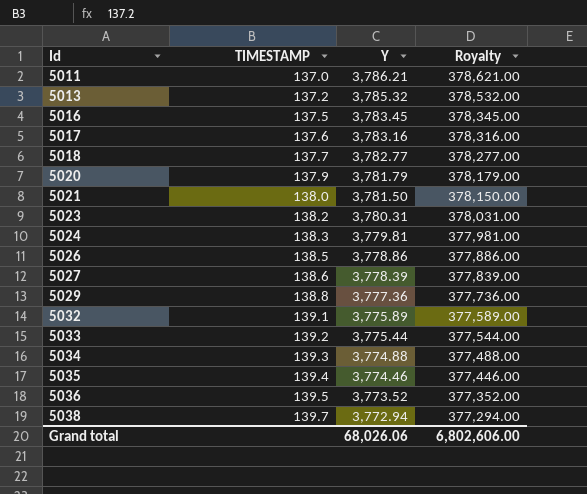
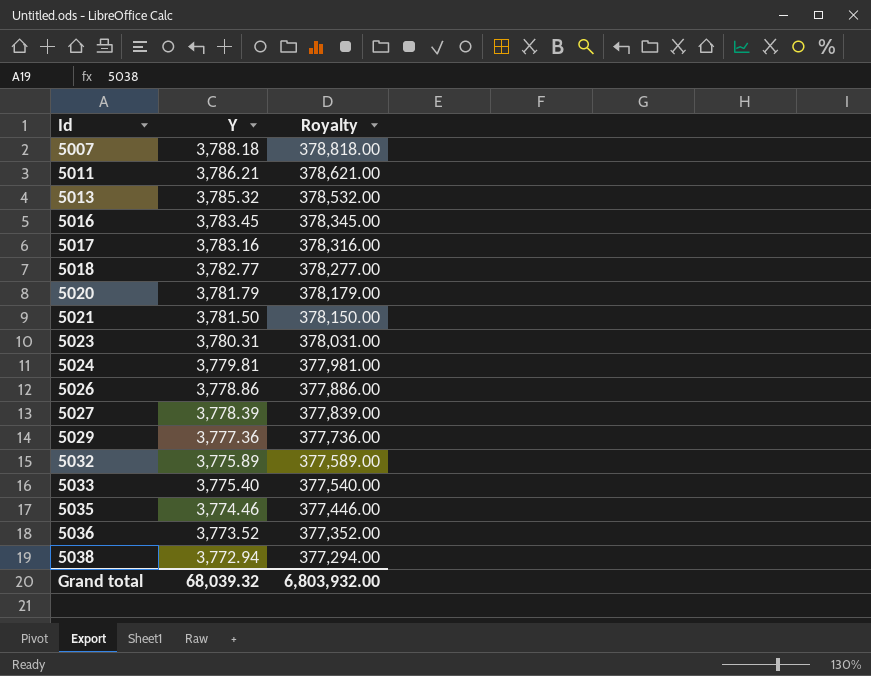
column TIMESTAMP | position: 2 -> none
row 5034: 139.3 | 3,774.88 | 377,488.00 -> none
row 5007: none -> 3,788.18 | 378,818.00
5033 | Y: 3,775.44 -> 3,775.40
5033 | Royalty: 377,544.00 -> 377,540.00
Grand total | Y: 68,026.06 -> 68,039.32
Grand total | Royalty: 6,802,606.00 -> 6,803,932.00

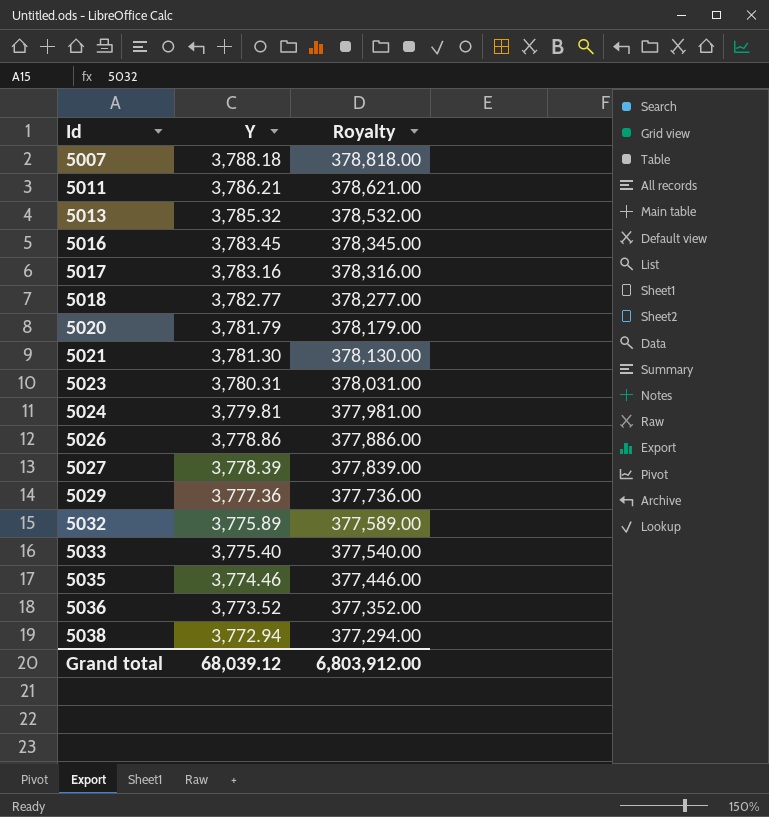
5021 | Y: 3,781.50 -> 3,781.30
5021 | Royalty: 378,150.00 -> 378,130.00
Grand total | Y: 68,039.32 -> 68,039.12
Grand total | Royalty: 6,803,932.00 -> 6,803,912.00

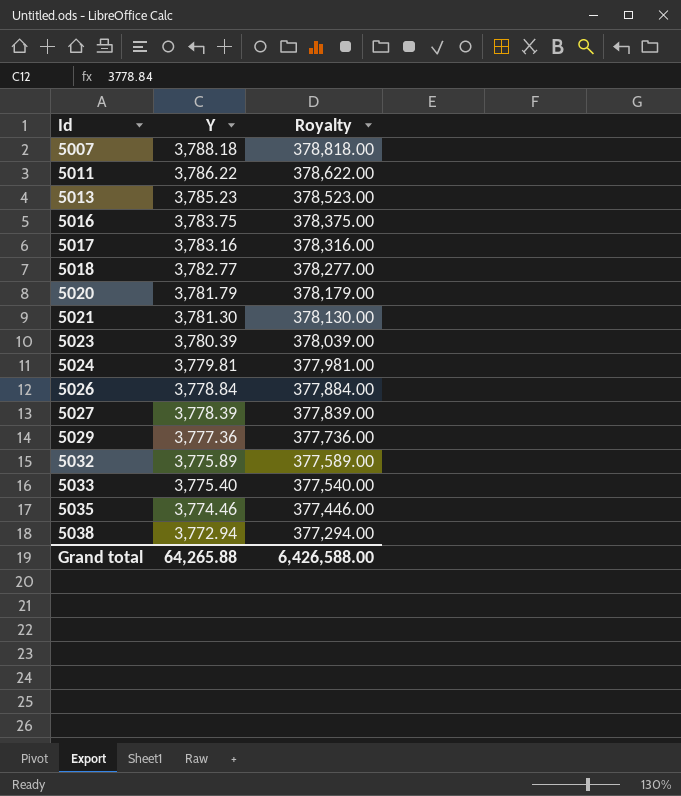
row 5036: 3,773.52 | 377,352.00 -> none
5011 | Y: 3,786.21 -> 3,786.22
5011 | Royalty: 378,621.00 -> 378,622.00
5013 | Y: 3,785.32 -> 3,785.23
5013 | Royalty: 378,532.00 -> 378,523.00
5016 | Y: 3,783.45 -> 3,783.75
5016 | Royalty: 378,345.00 -> 378,375.00
5023 | Y: 3,780.31 -> 3,780.39
5023 | Royalty: 378,031.00 -> 378,039.00
5026 | Y: 3,778.86 -> 3,778.84
5026 | Royalty: 377,886.00 -> 377,884.00
Grand total | Y: 68,039.12 -> 64,265.88
Grand total | Royalty: 6,803,912.00 -> 6,426,588.00

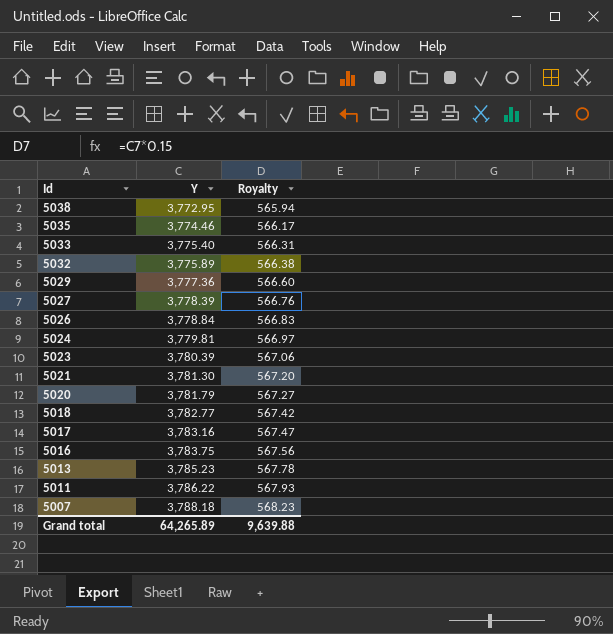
row order: Id ascending -> Id descending
column Royalty | formula: [Y] * 100 -> [Y] * 0.15
5038 | Y: 3,772.94 -> 3,772.95
Grand total | Y: 64,265.88 -> 64,265.89
Grand total | Royalty: 6,426,588.00 -> 9,639.88

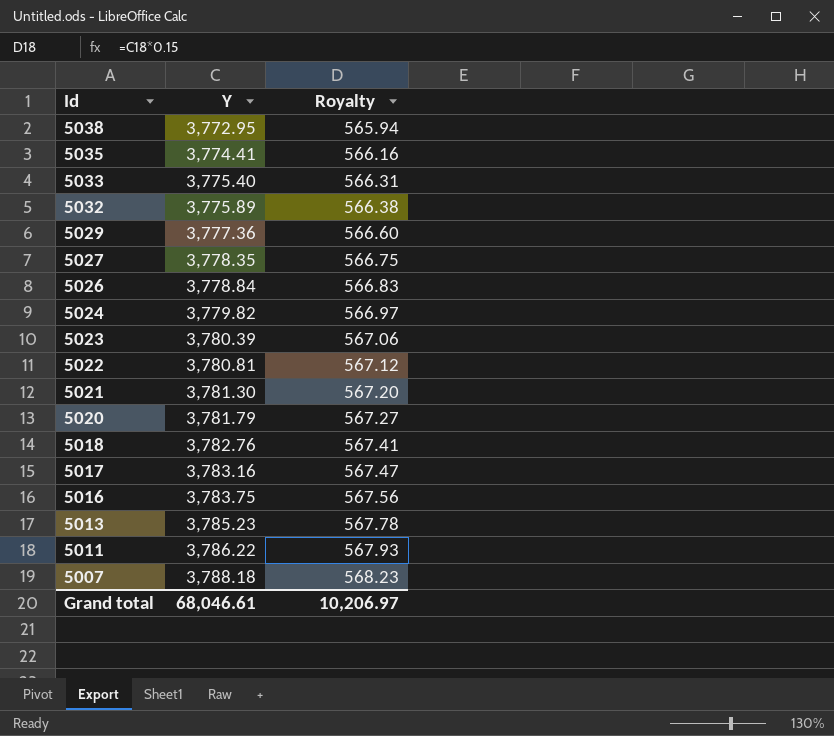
5035 | Y: 3,774.46 -> 3,774.41
5035 | Royalty: 566.17 -> 566.16
5027 | Y: 3,778.39 -> 3,778.35
5027 | Royalty: 566.76 -> 566.75
5024 | Y: 3,779.81 -> 3,779.82
row 5022: none -> 3,780.81 | 567.12
5018 | Y: 3,782.77 -> 3,782.76
5018 | Royalty: 567.42 -> 567.41
Grand total | Y: 64,265.89 -> 68,046.61
Grand total | Royalty: 9,639.88 -> 10,206.97

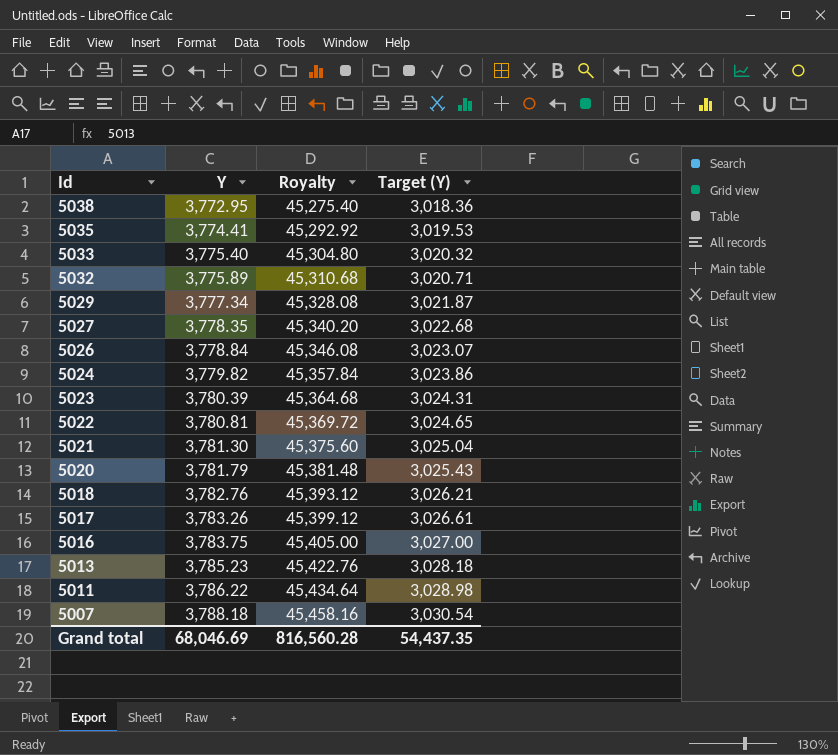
column Royalty | formula: [Y] * 0.15 -> [Y] * 12
column Target (Y) | formula: none -> [Y] * 0.8
5029 | Y: 3,777.36 -> 3,777.34
5017 | Y: 3,783.16 -> 3,783.26
Grand total | Y: 68,046.61 -> 68,046.69
Grand total | Royalty: 10,206.97 -> 816,560.28

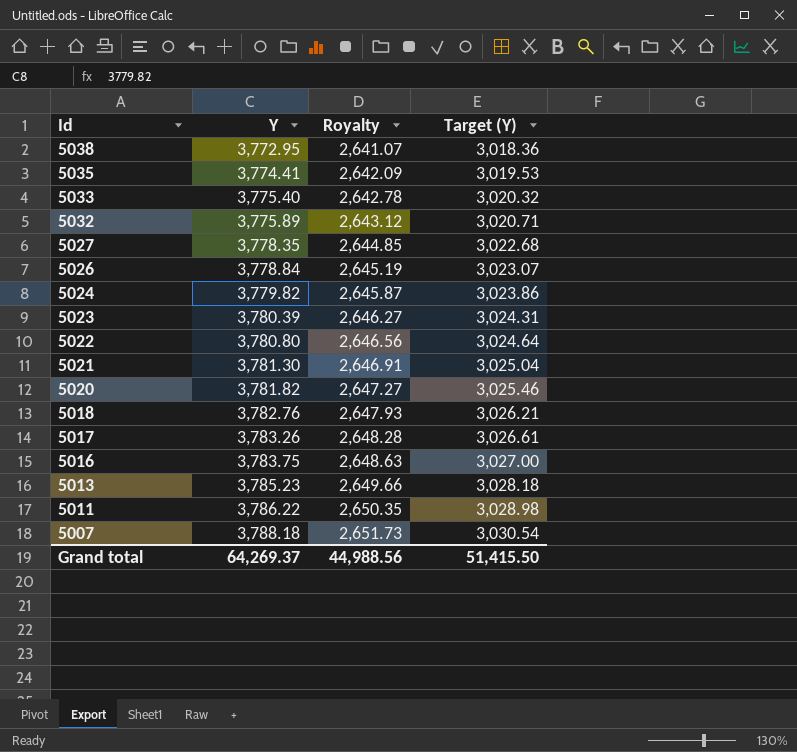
column Royalty | formula: [Y] * 12 -> [Y] * 0.7
row 5029: 3,777.34 | 45,328.08 | 3,021.87 -> none
5022 | Y: 3,780.81 -> 3,780.80
5022 | Target (Y): 3,024.65 -> 3,024.64
5020 | Y: 3,781.79 -> 3,781.82
5020 | Target (Y): 3,025.43 -> 3,025.46
Grand total | Y: 68,046.69 -> 64,269.37
Grand total | Royalty: 816,560.28 -> 44,988.56
Grand total | Target (Y): 54,437.35 -> 51,415.50

